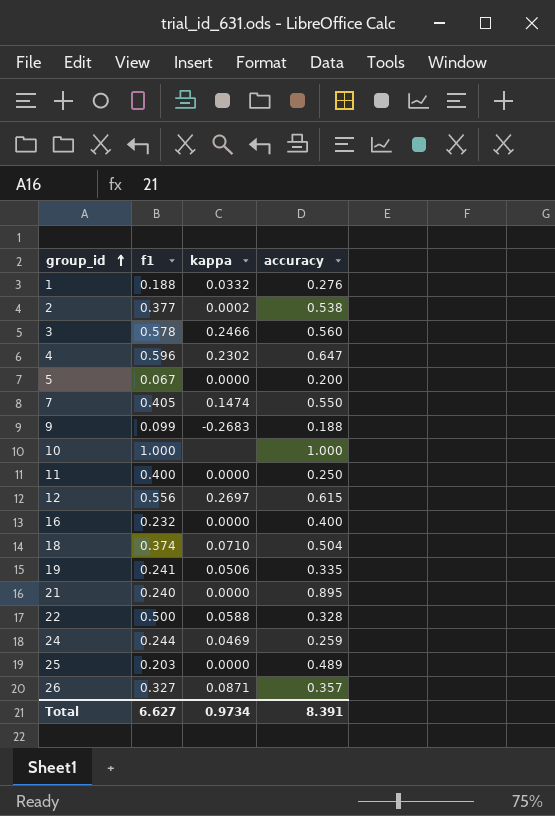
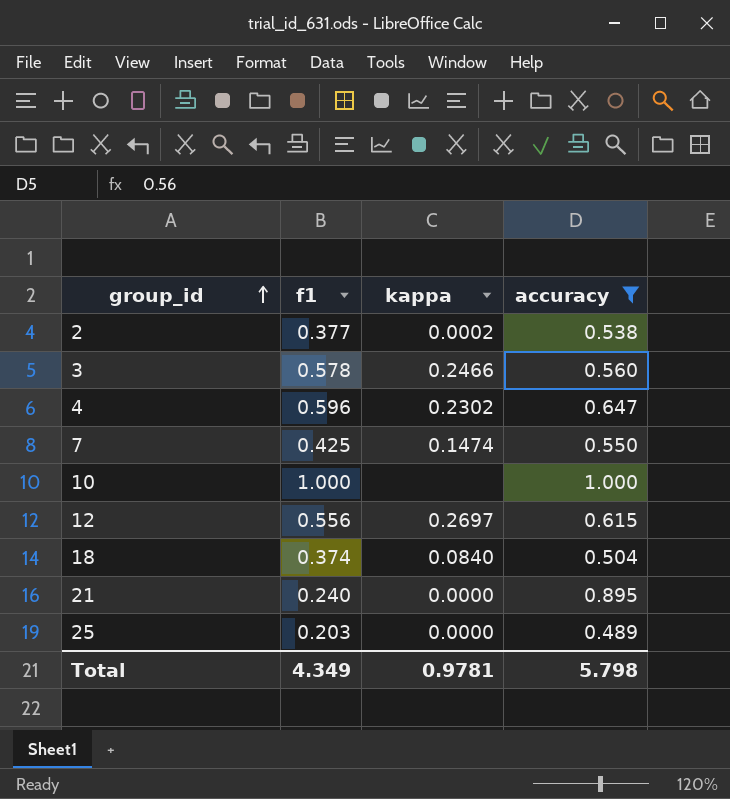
filter: none -> accuracy >= 0.489
7 | f1: 0.405 -> 0.425
18 | kappa: 0.0710 -> 0.0840
Total | f1: 6.627 -> 4.349
Total | kappa: 0.9734 -> 0.9781
Total | accuracy: 8.391 -> 5.798

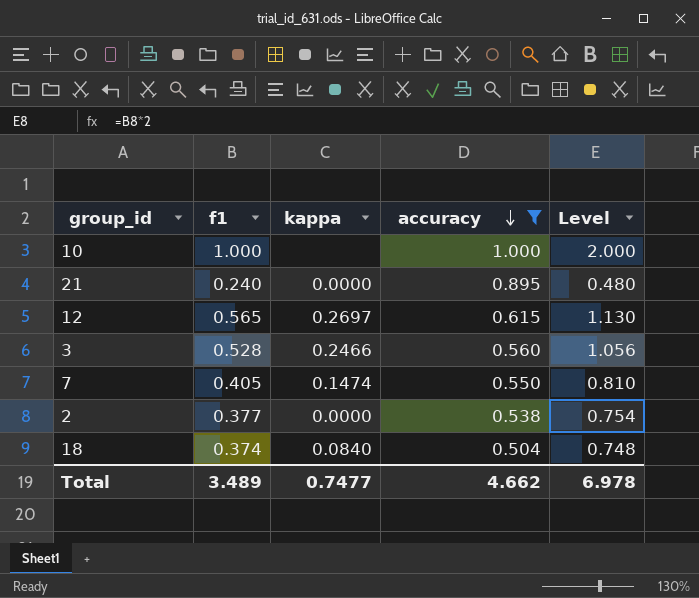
row order: group_id ascending -> accuracy descending
column Level | formula: none -> [f1] * 2
row 4: 0.596 | 0.2302 | 0.647 -> none
row 25: 0.203 | 0.0000 | 0.489 -> none
12 | f1: 0.556 -> 0.565
3 | f1: 0.578 -> 0.528
7 | f1: 0.425 -> 0.405
2 | kappa: 0.0002 -> 0.0000
Total | f1: 4.349 -> 3.489
Total | kappa: 0.9781 -> 0.7477
Total | accuracy: 5.798 -> 4.662

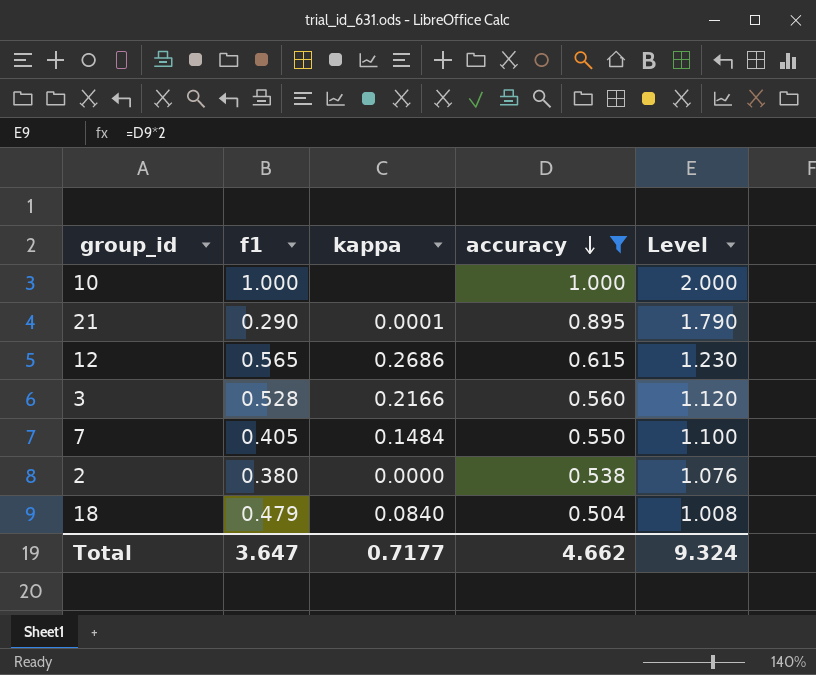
column Level | formula: [f1] * 2 -> [accuracy] * 2
21 | f1: 0.240 -> 0.290
21 | kappa: 0.0000 -> 0.0001
12 | kappa: 0.2697 -> 0.2686
3 | kappa: 0.2466 -> 0.2166
7 | kappa: 0.1474 -> 0.1484
2 | f1: 0.377 -> 0.380
18 | f1: 0.374 -> 0.479
Total | f1: 3.489 -> 3.647
Total | kappa: 0.7477 -> 0.7177
Total | Level: 6.978 -> 9.324

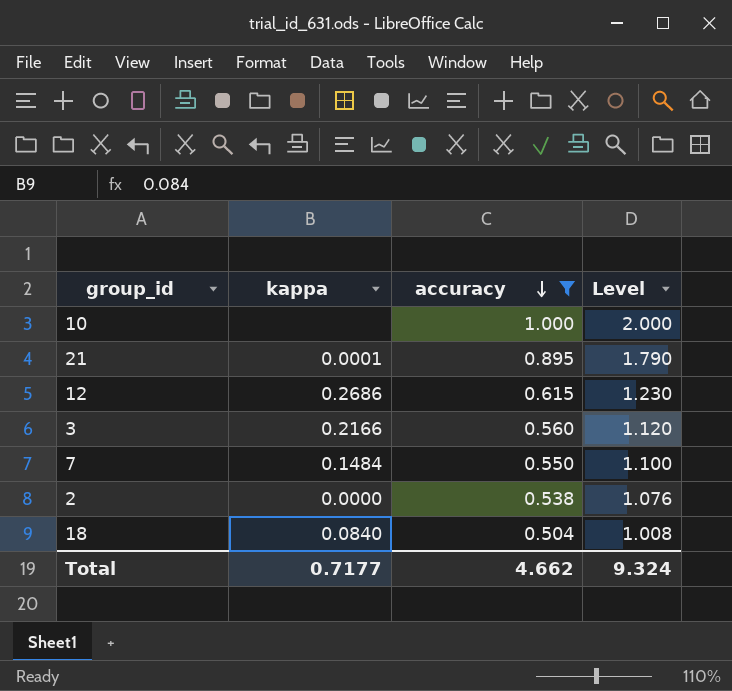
column f1 | position: 2 -> none

